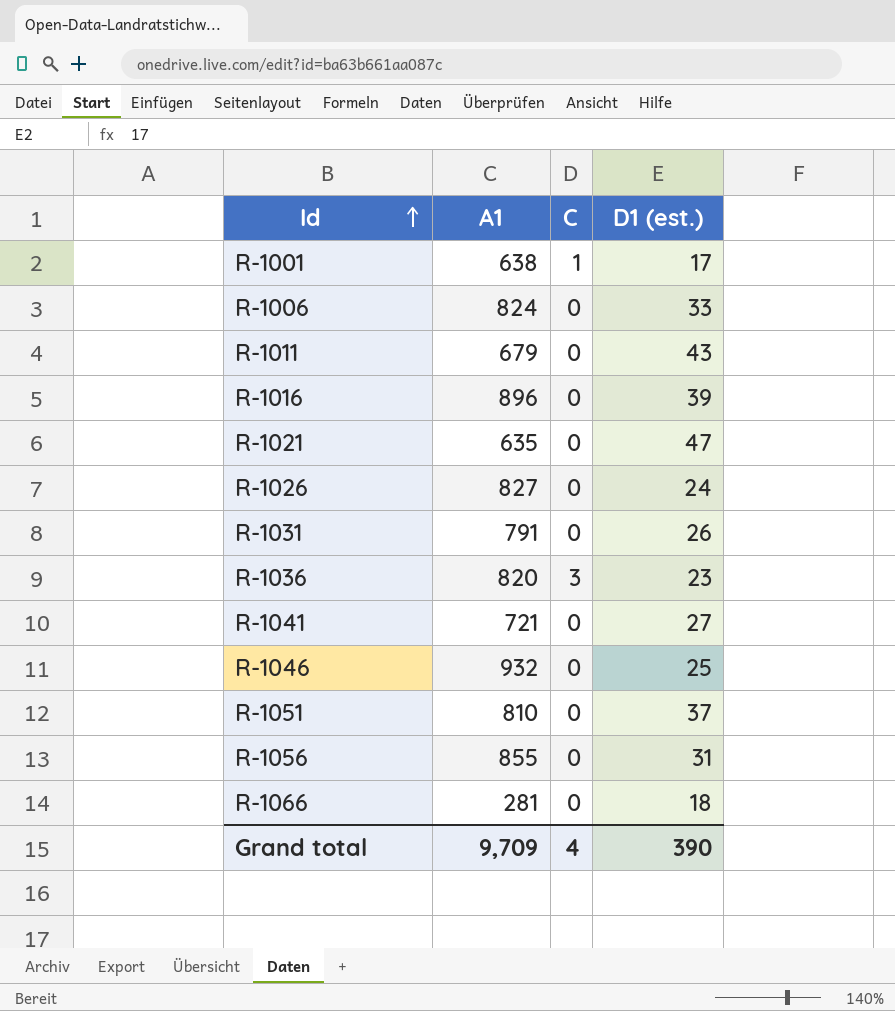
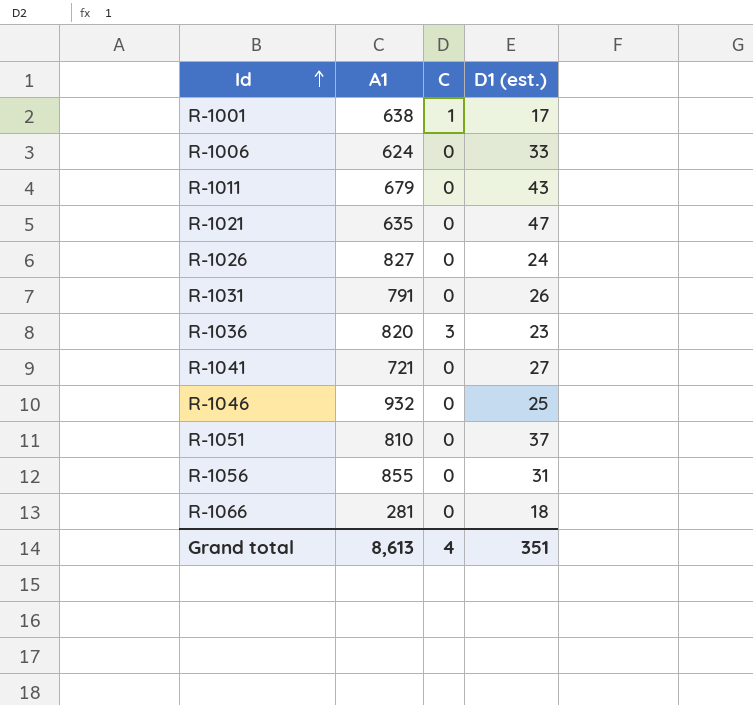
row R-1016: 896 | 0 | 39 -> none
R-1006 | A1: 824 -> 624
Grand total | A1: 9,709 -> 8,613
Grand total | D1 (est.): 390 -> 351

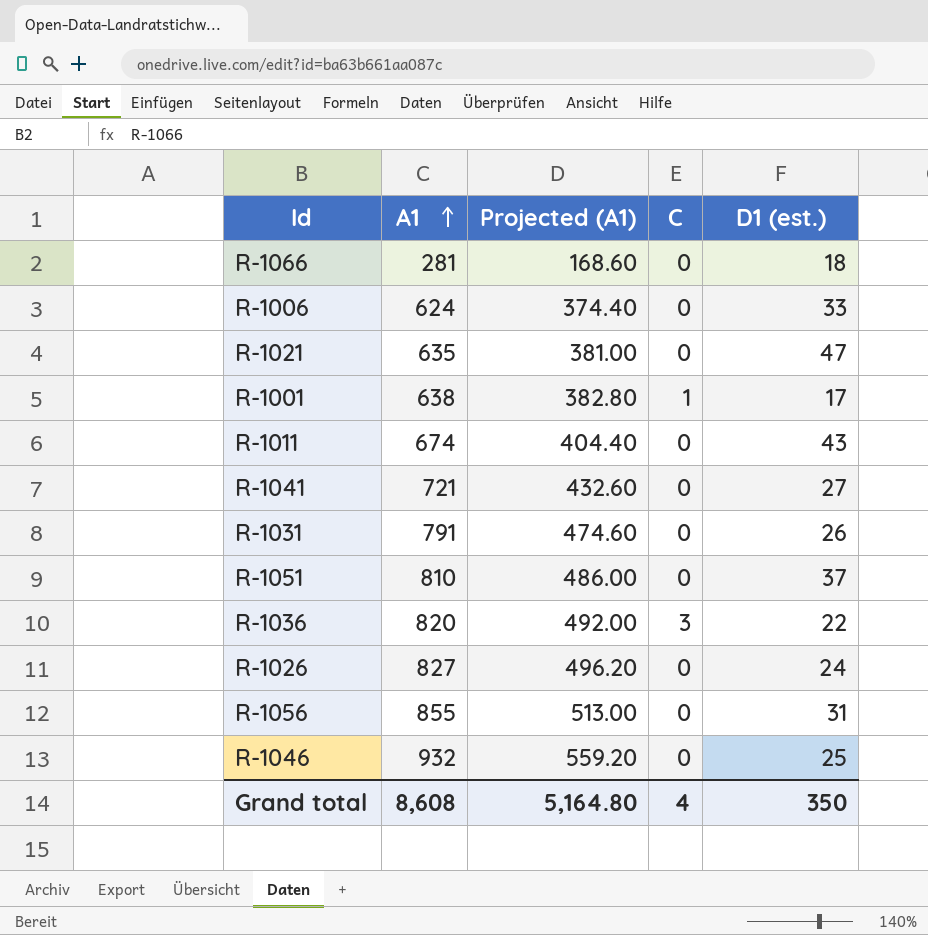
row order: Id ascending -> A1 ascending
column Projected (A1) | formula: none -> [A1] * 0.6
R-1011 | A1: 679 -> 674
R-1036 | D1 (est.): 23 -> 22
Grand total | A1: 8,613 -> 8,608
Grand total | D1 (est.): 351 -> 350

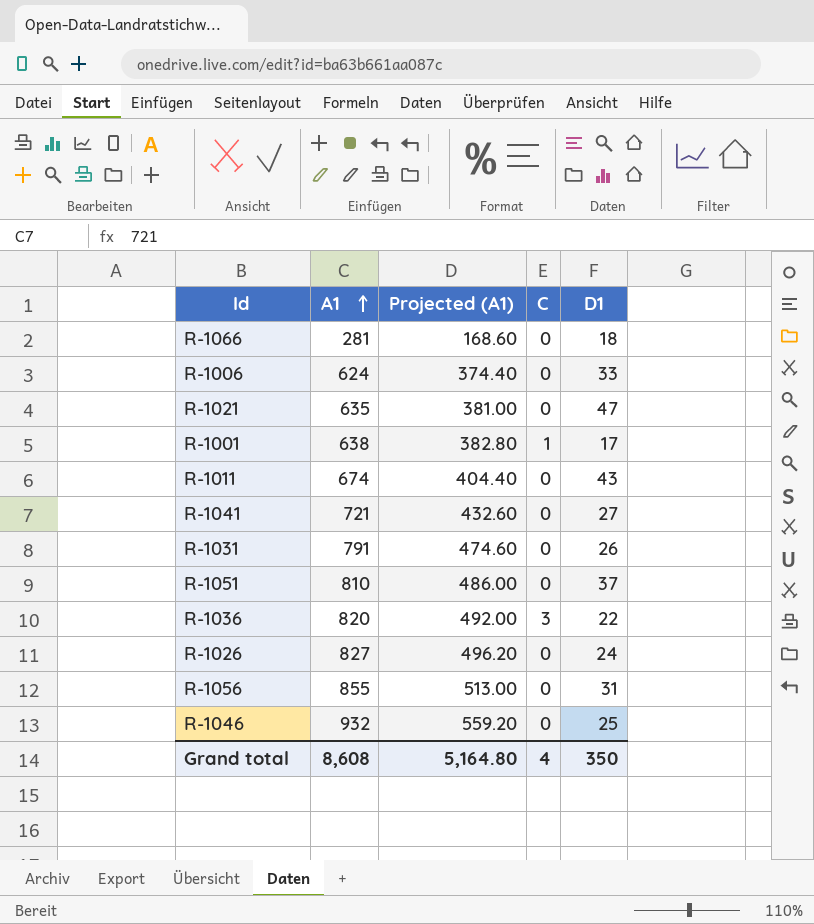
column name: D1 (est.) -> D1

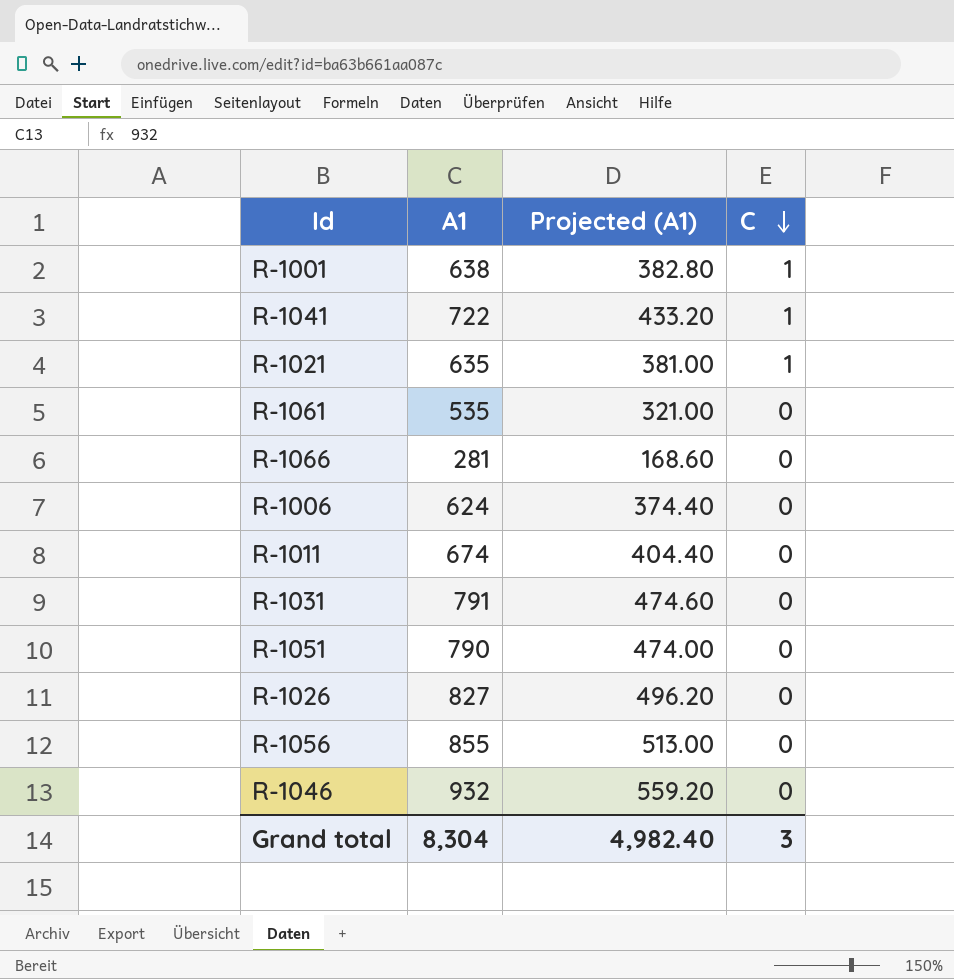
row order: A1 ascending -> C descending
column D1 | position: 5 -> none
row R-1036: 820 | 492.00 | 3 | 22 -> none
R-1041 | A1: 721 -> 722
R-1041 | Projected (A1): 432.60 -> 433.20
R-1041 | C: 0 -> 1
R-1021 | C: 0 -> 1
row R-1061: none -> 535 | 321.00 | 0
R-1051 | A1: 810 -> 790
R-1051 | Projected (A1): 486.00 -> 474.00
Grand total | A1: 8,608 -> 8,304
Grand total | Projected (A1): 5,164.80 -> 4,982.40
Grand total | C: 4 -> 3

